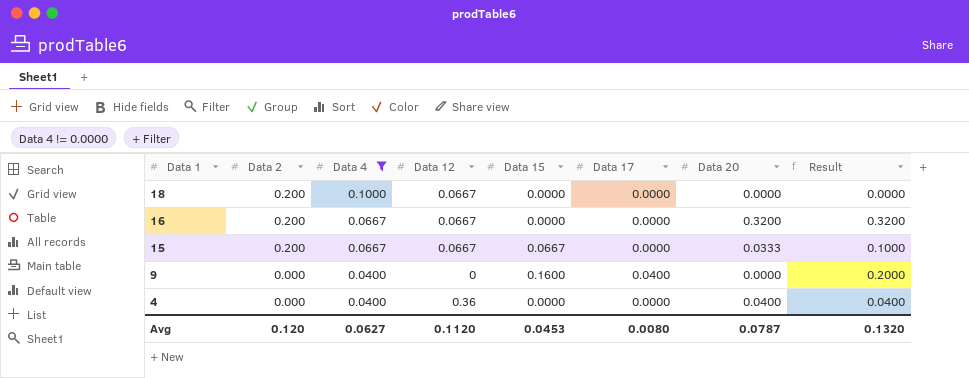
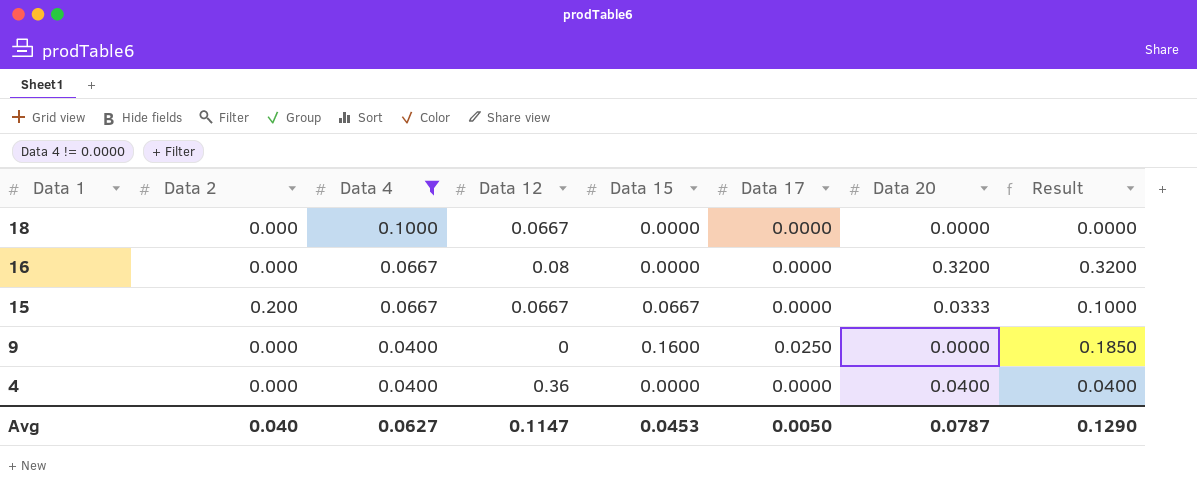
18 | Data 2: 0.200 -> 0.000
16 | Data 2: 0.200 -> 0.000
16 | Data 12: 0.0667 -> 0.08
9 | Data 17: 0.0400 -> 0.0250
9 | Result: 0.2000 -> 0.1850
Avg | Data 2: 0.120 -> 0.040
Avg | Data 12: 0.1120 -> 0.1147
Avg | Data 17: 0.0080 -> 0.0050
Avg | Result: 0.1320 -> 0.1290

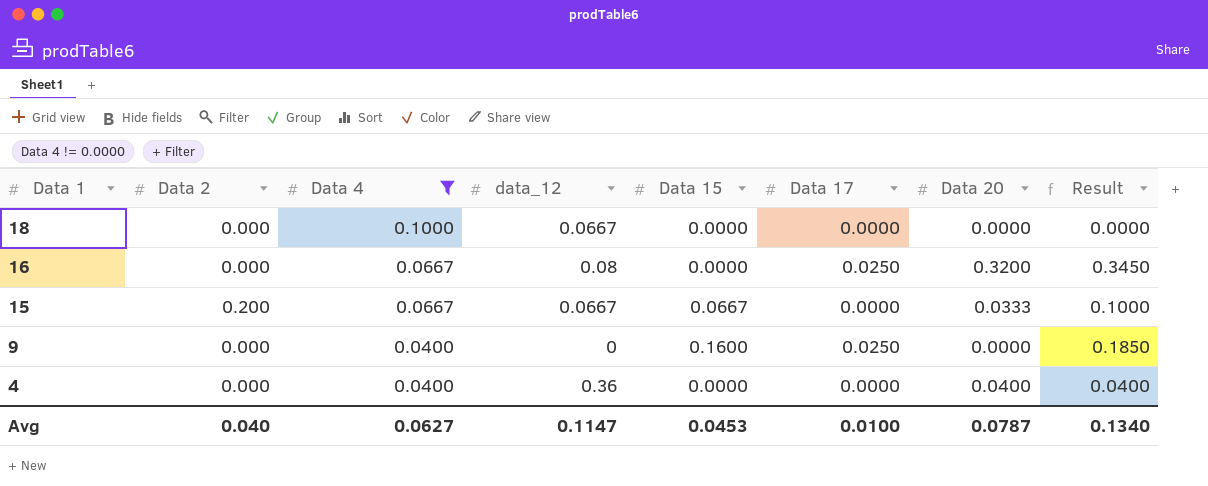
column name: Data 12 -> data_12
16 | Data 17: 0.0000 -> 0.0250
16 | Result: 0.3200 -> 0.3450
Avg | Data 17: 0.0050 -> 0.0100
Avg | Result: 0.1290 -> 0.1340

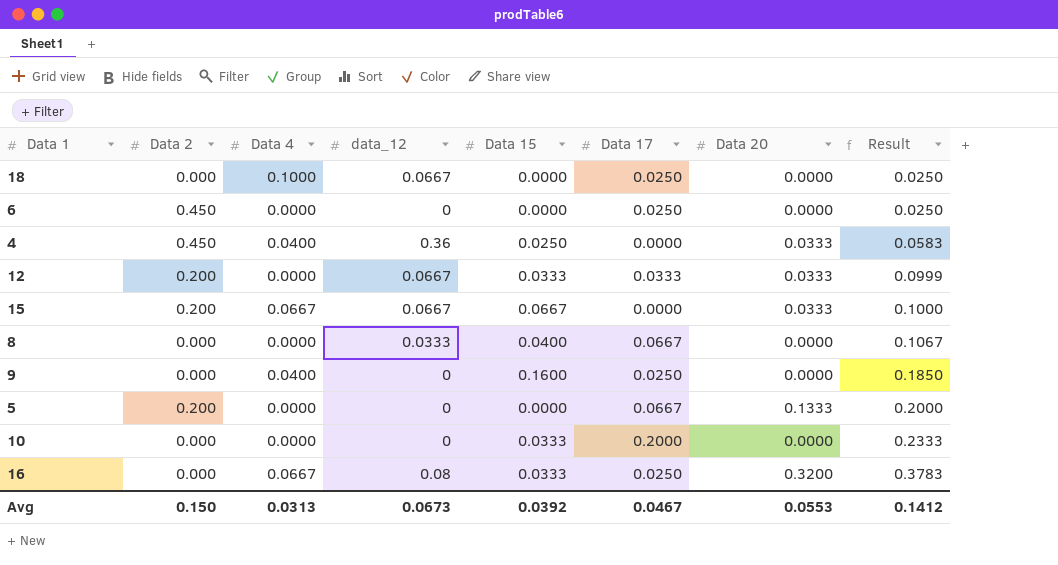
filter: Data 4 != 0.0000 -> none
row order: Data 1 descending -> Result ascending
18 | Data 17: 0.0000 -> 0.0250
18 | Result: 0.0000 -> 0.0250
4 | Data 2: 0.000 -> 0.450
4 | Data 15: 0.0000 -> 0.0250
4 | Data 20: 0.0400 -> 0.0333
4 | Result: 0.0400 -> 0.0583
16 | Data 15: 0.0000 -> 0.0333
16 | Result: 0.3450 -> 0.3783
Avg | Data 2: 0.040 -> 0.150
Avg | Data 4: 0.0627 -> 0.0313
Avg | data_12: 0.1147 -> 0.0673
Avg | Data 15: 0.0453 -> 0.0392
Avg | Data 17: 0.0100 -> 0.0467
Avg | Data 20: 0.0787 -> 0.0553
Avg | Result: 0.1340 -> 0.1412

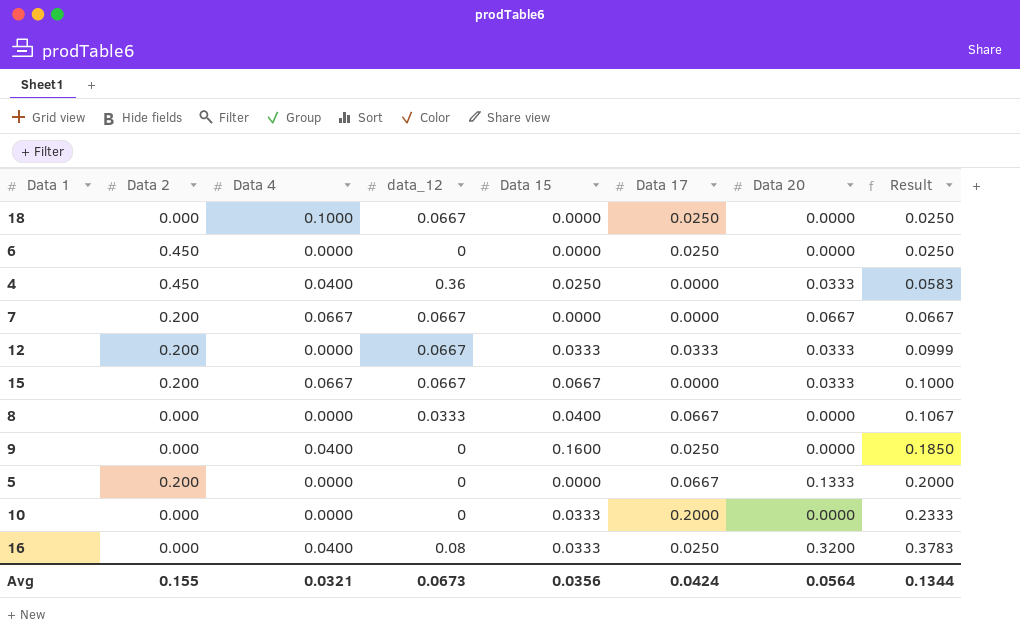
row 7: none -> 0.200 | 0.0667 | 0.0667 | 0.0000 | 0.0000 | 0.0667 | 0.0667
16 | Data 4: 0.0667 -> 0.0400
Avg | Data 2: 0.150 -> 0.155
Avg | Data 4: 0.0313 -> 0.0321
Avg | Data 15: 0.0392 -> 0.0356
Avg | Data 17: 0.0467 -> 0.0424
Avg | Data 20: 0.0553 -> 0.0564
Avg | Result: 0.1412 -> 0.1344

